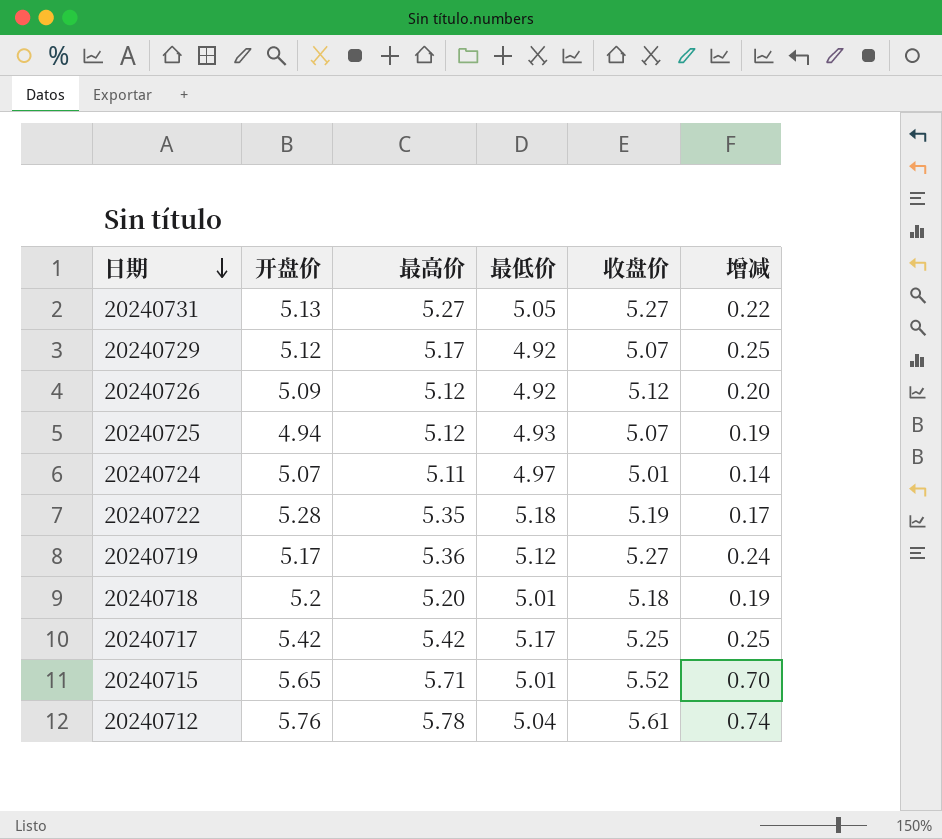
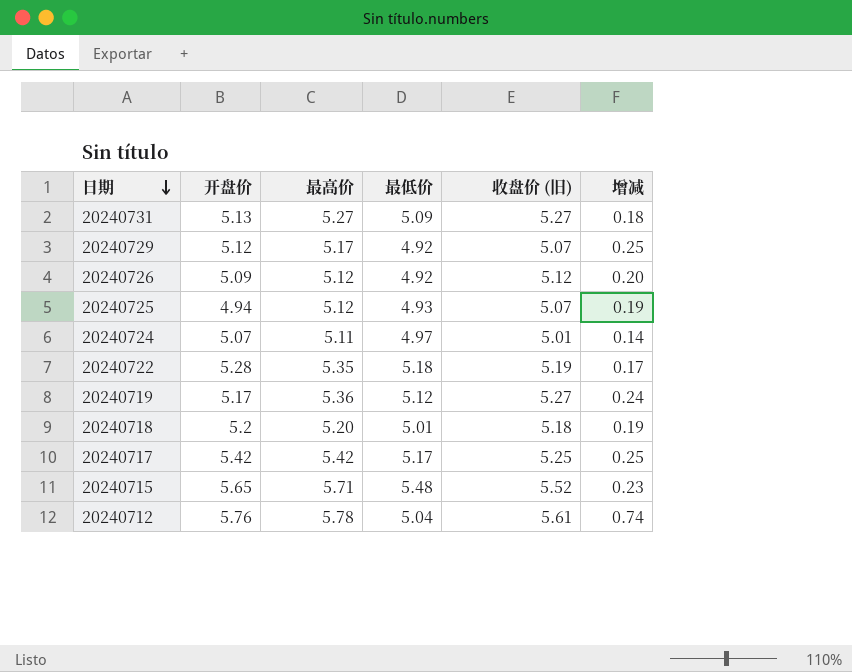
column name: 收盘价 -> 收盘价 (旧)
20240731 | 最低价: 5.05 -> 5.09
20240731 | 增减: 0.22 -> 0.18
20240715 | 最低价: 5.01 -> 5.48
20240715 | 增减: 0.70 -> 0.23

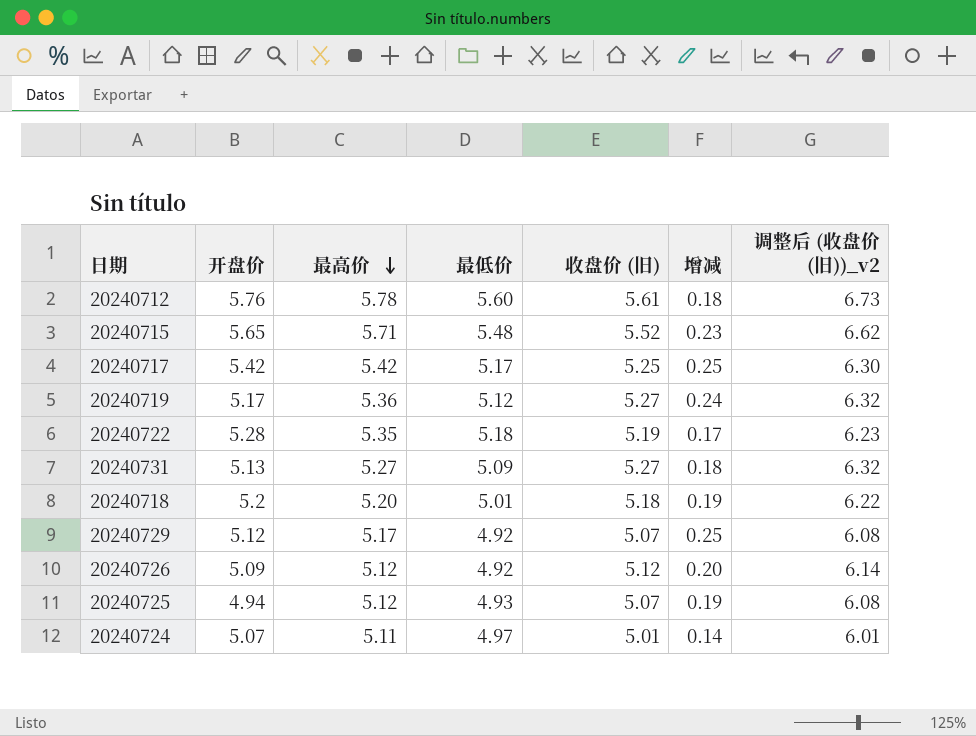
row order: 日期 descending -> 最高价 descending
column 调整后 (收盘价 (旧))_v2 | formula: none -> [收盘价 (旧)] * 1.2
20240712 | 最低价: 5.04 -> 5.60
20240712 | 增减: 0.74 -> 0.18

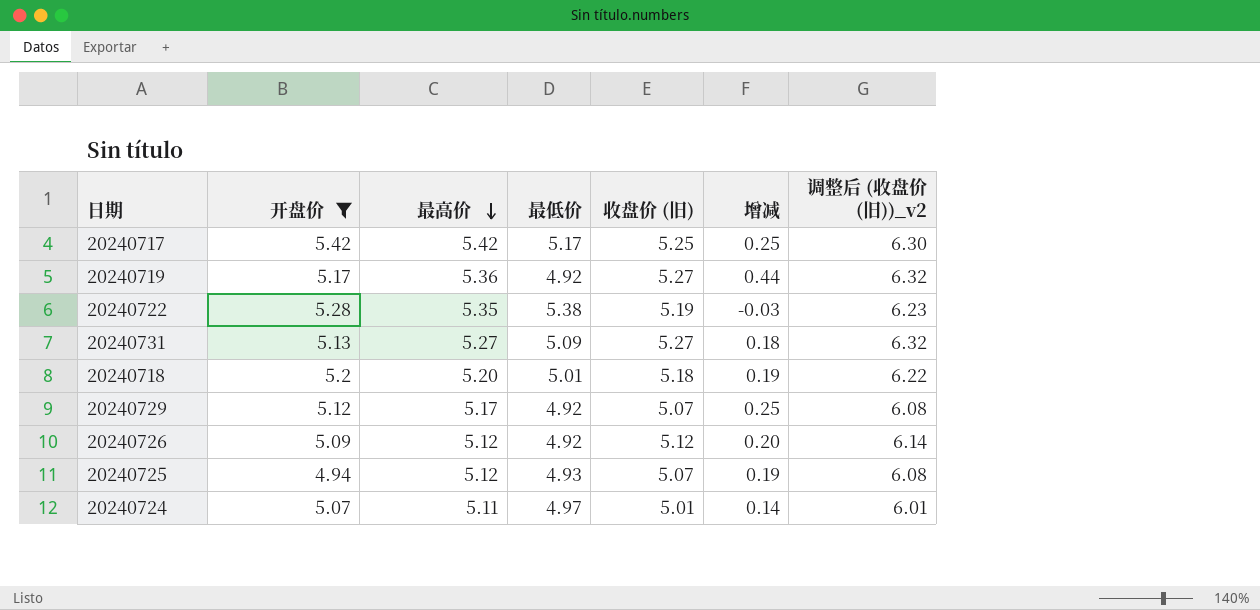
filter: none -> 开盘价 <= 5.42
20240719 | 最低价: 5.12 -> 4.92
20240719 | 增减: 0.24 -> 0.44
20240722 | 最低价: 5.18 -> 5.38
20240722 | 增减: 0.17 -> -0.03

